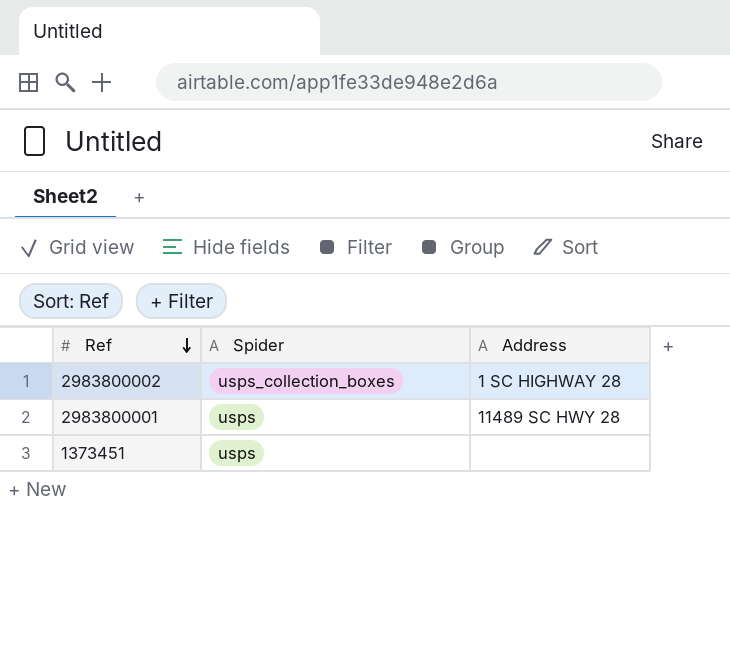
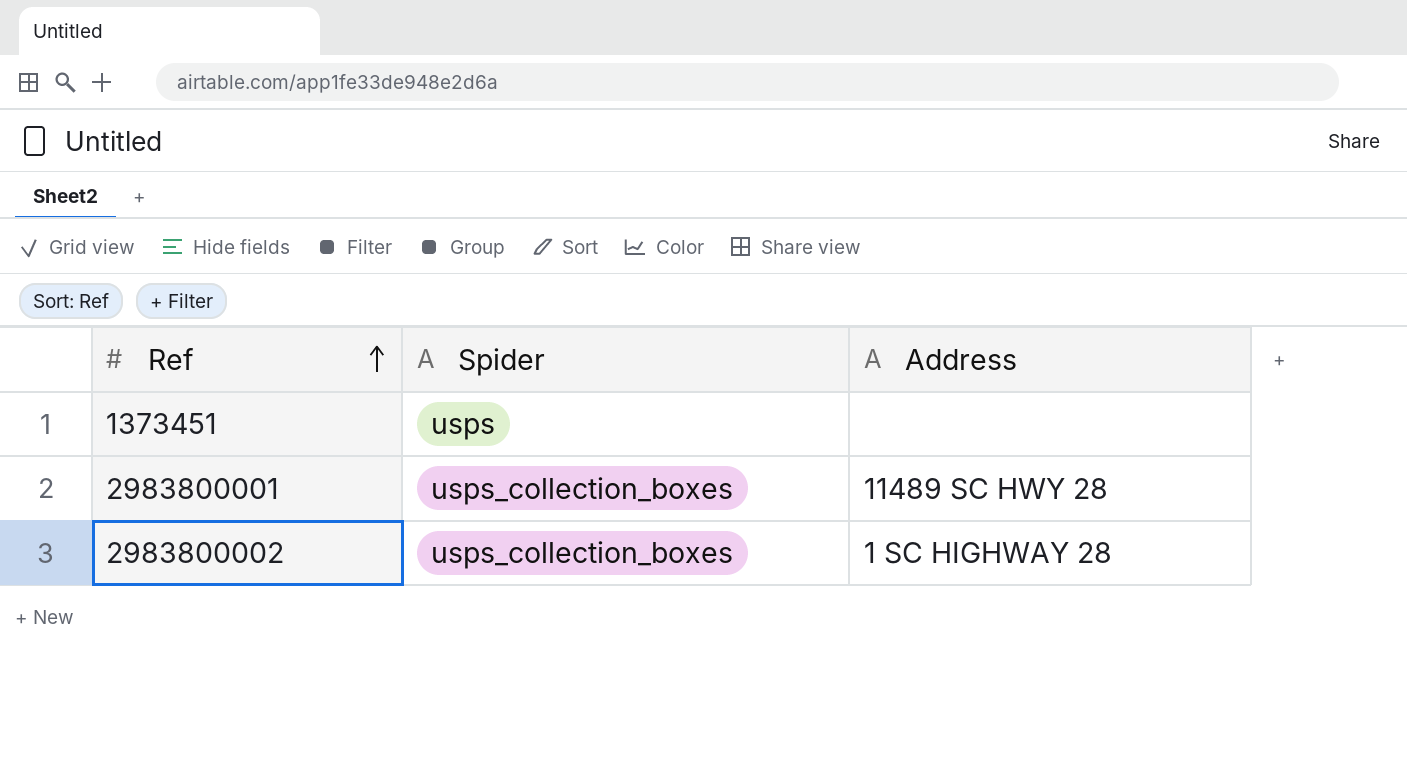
row order: Ref descending -> Ref ascending
2983800001 | Spider: usps -> usps_collection_boxes

